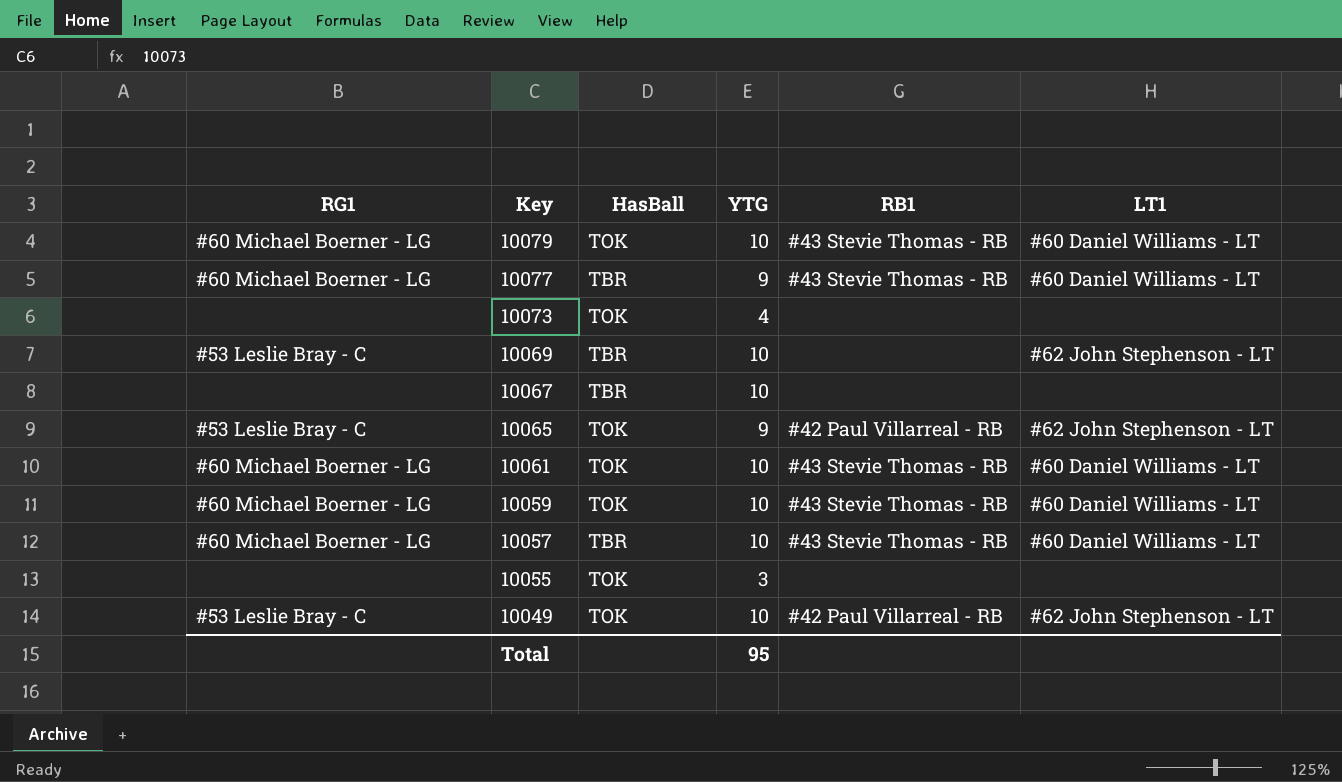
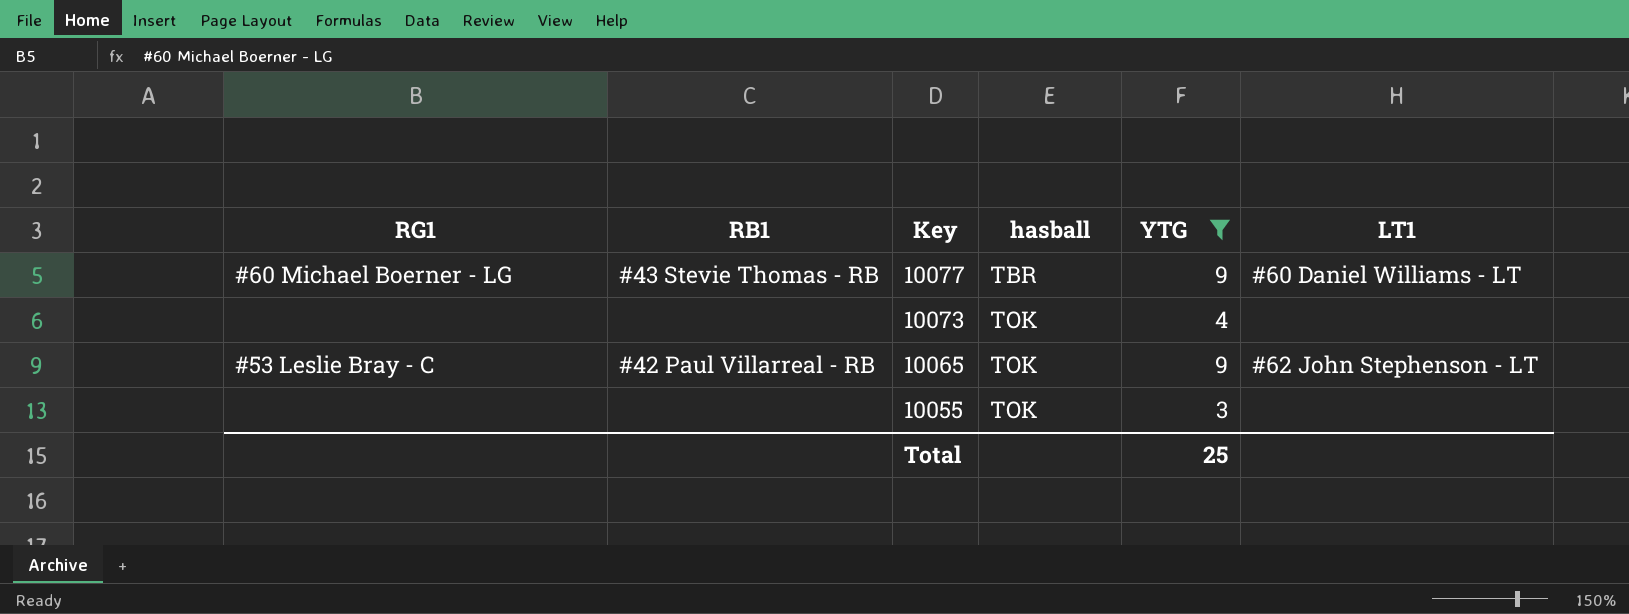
filter: none -> YTG != 10
column RB1 | position: 5 -> 2
column name: HasBall -> hasball
Total | YTG: 95 -> 25

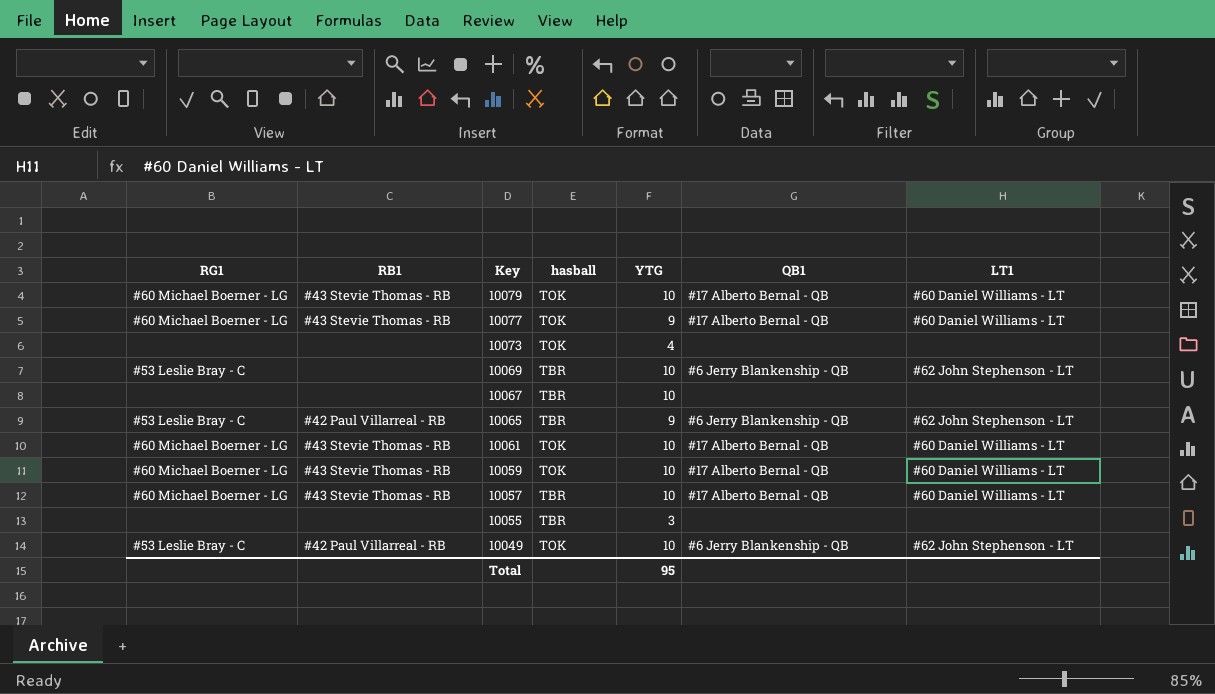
filter: YTG != 10 -> none
column QB1 | position: none -> 6
10077 | hasball: TBR -> TOK
10065 | hasball: TOK -> TBR
10055 | hasball: TOK -> TBR
Total | YTG: 25 -> 95

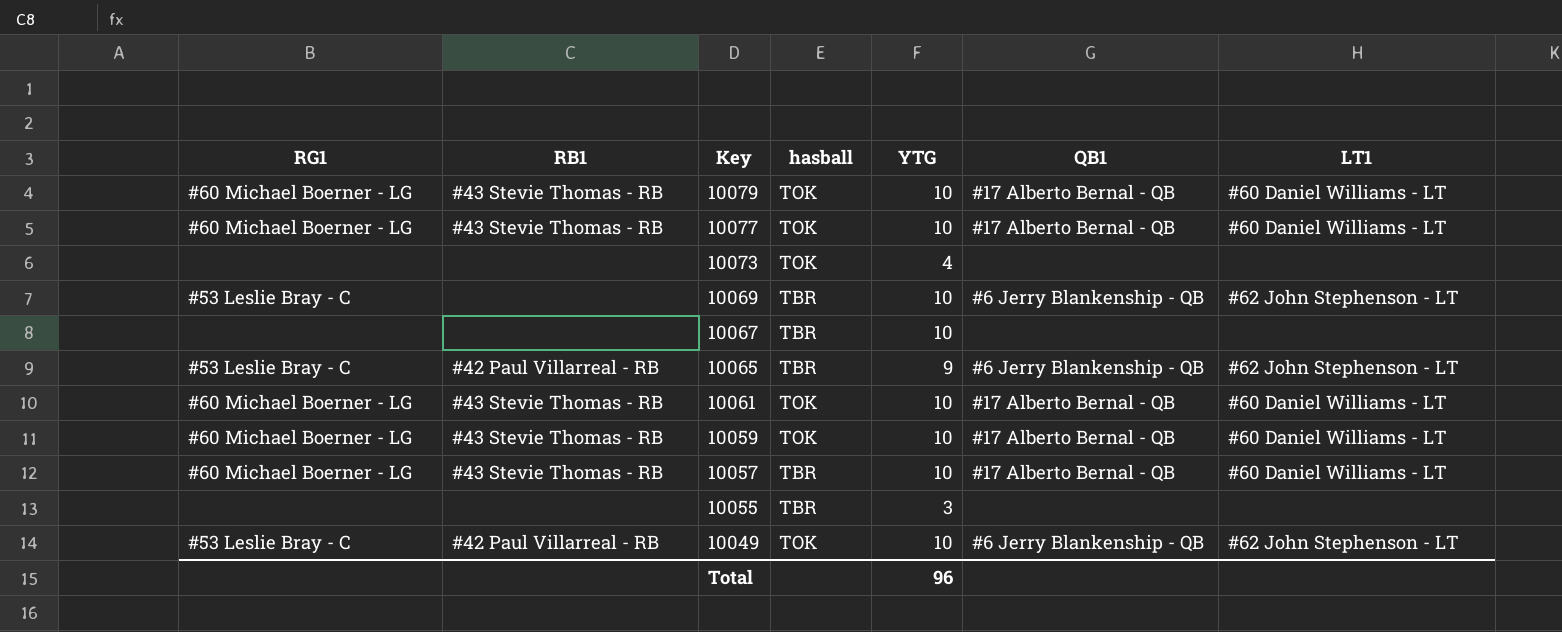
10077 | YTG: 9 -> 10
Total | YTG: 95 -> 96

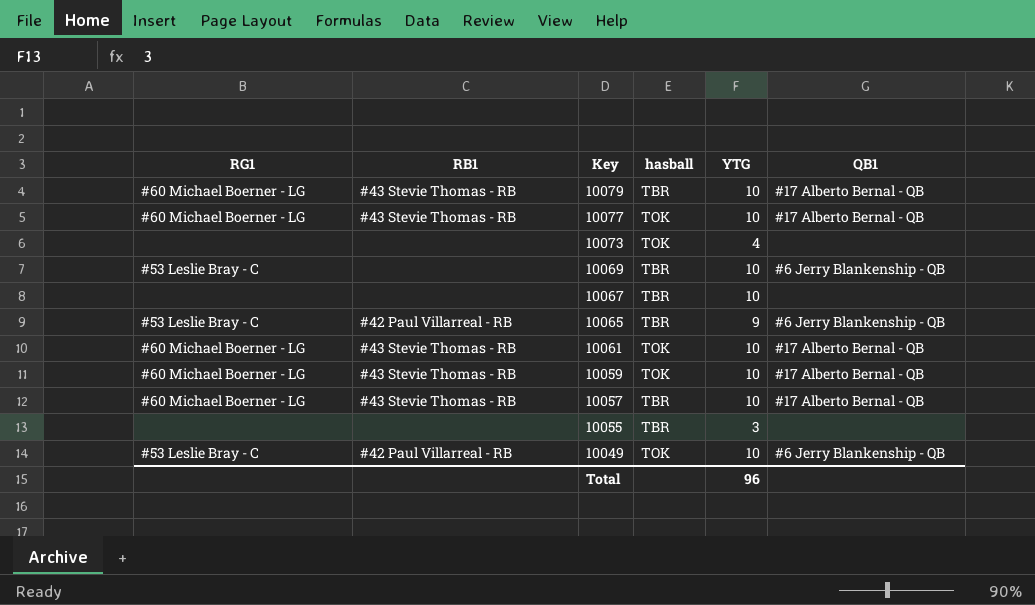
column LT1 | position: 7 -> none
10079 | hasball: TOK -> TBR

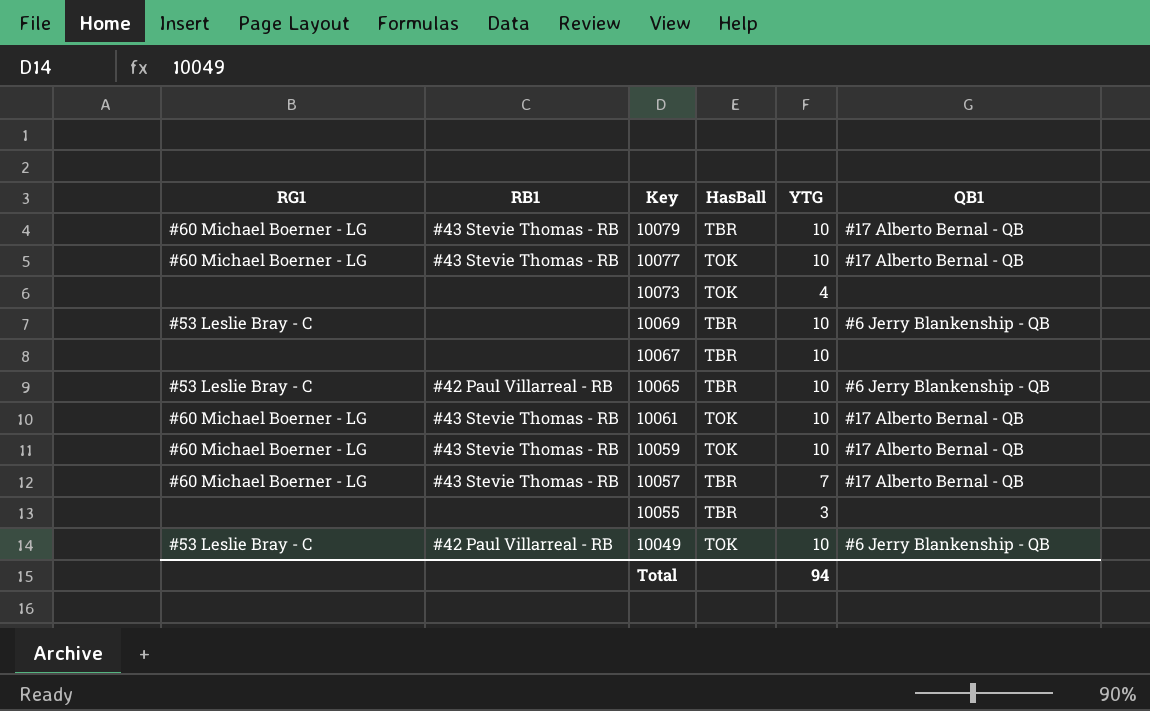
column name: hasball -> HasBall
10065 | YTG: 9 -> 10
10057 | YTG: 10 -> 7
Total | YTG: 96 -> 94

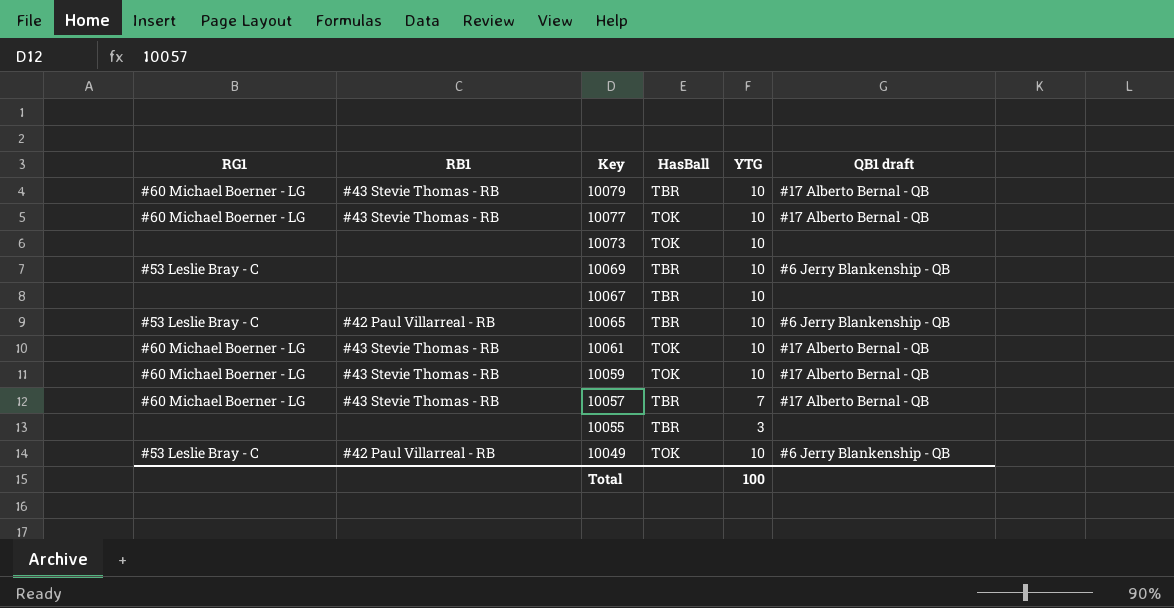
column name: QB1 -> QB1 draft
10073 | YTG: 4 -> 10
Total | YTG: 94 -> 100

